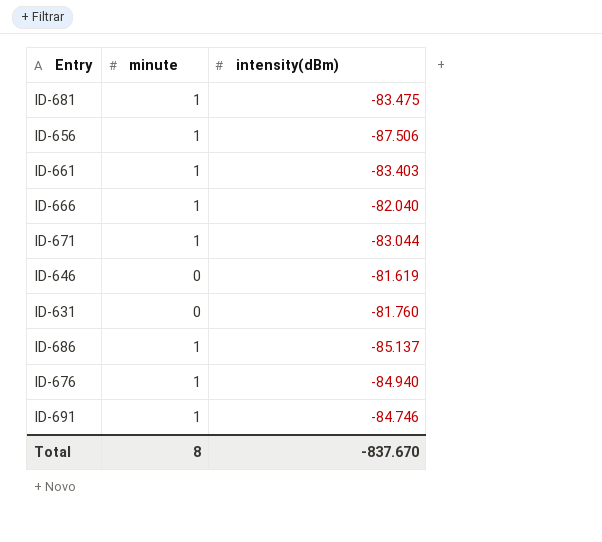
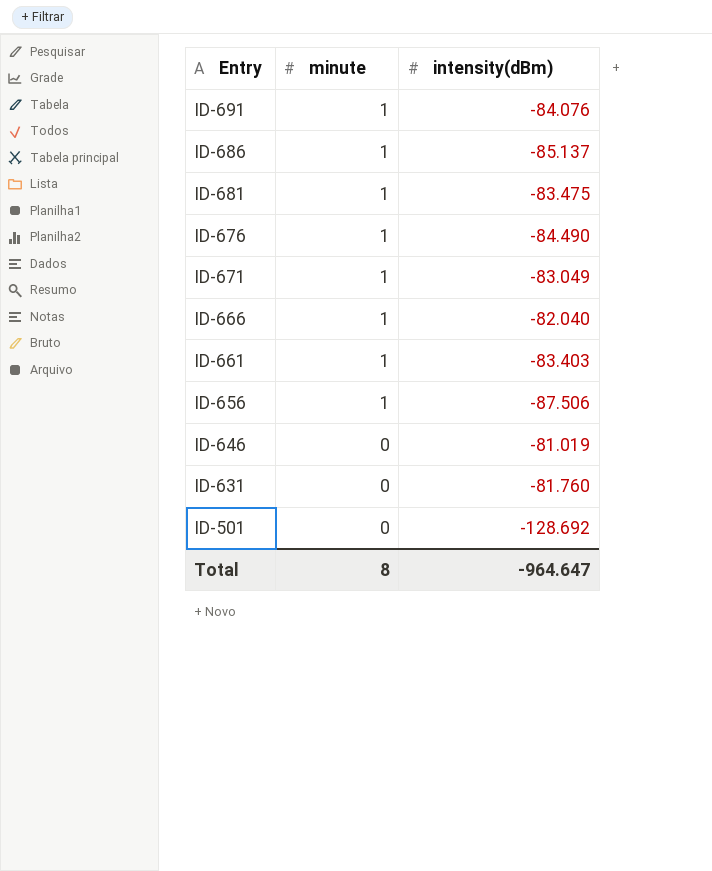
row order: none -> Entry descending
ID-691 | intensity(dBm): -84.746 -> -84.076
ID-676 | intensity(dBm): -84.940 -> -84.490
ID-671 | intensity(dBm): -83.044 -> -83.049
ID-646 | intensity(dBm): -81.619 -> -81.019
row ID-501: none -> 0 | -128.692
Total | intensity(dBm): -837.670 -> -964.647

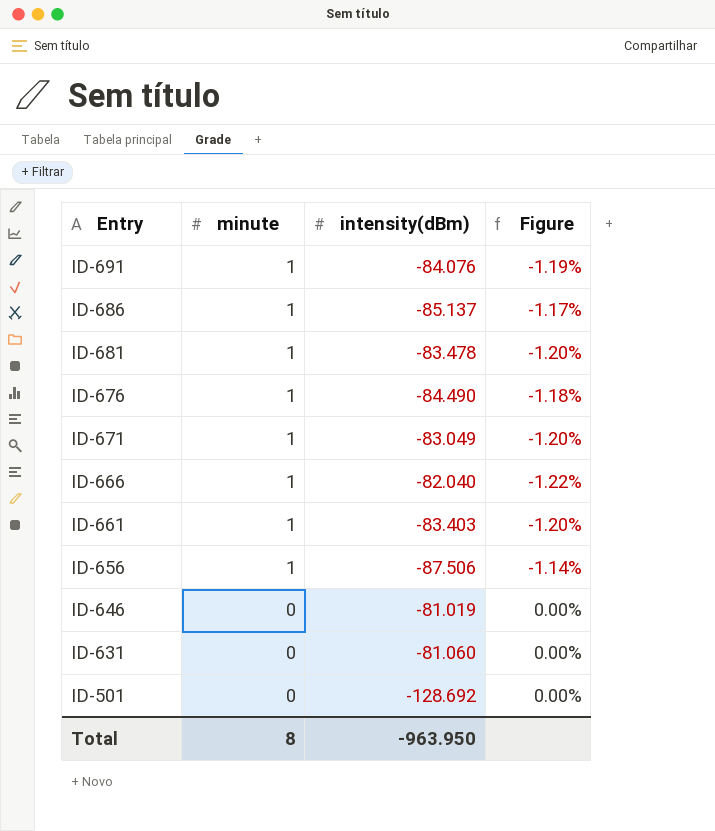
column Figure | formula: none -> [minute] / [intensity(dBm)]
ID-681 | intensity(dBm): -83.475 -> -83.478
ID-631 | intensity(dBm): -81.760 -> -81.060
Total | intensity(dBm): -964.647 -> -963.950

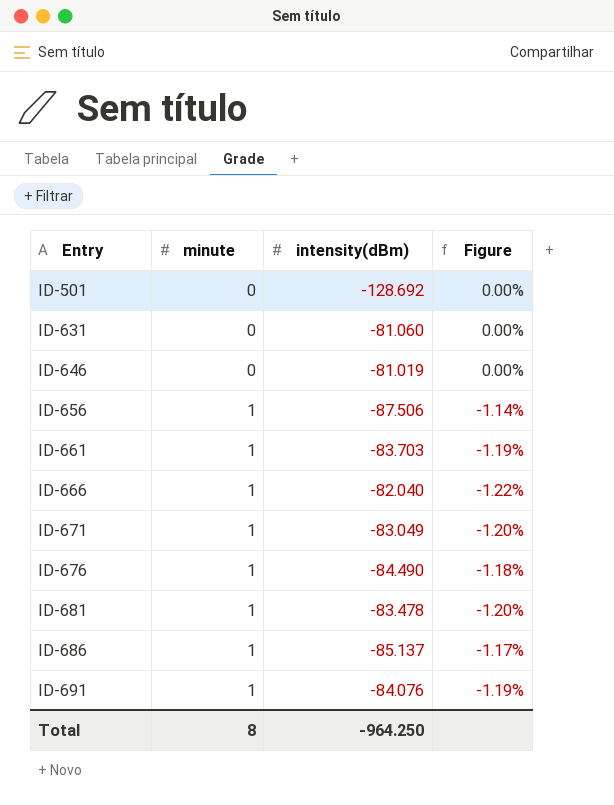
row order: Entry descending -> Entry ascending
ID-661 | intensity(dBm): -83.403 -> -83.703
ID-661 | Figure: -1.20% -> -1.19%
Total | intensity(dBm): -963.950 -> -964.250

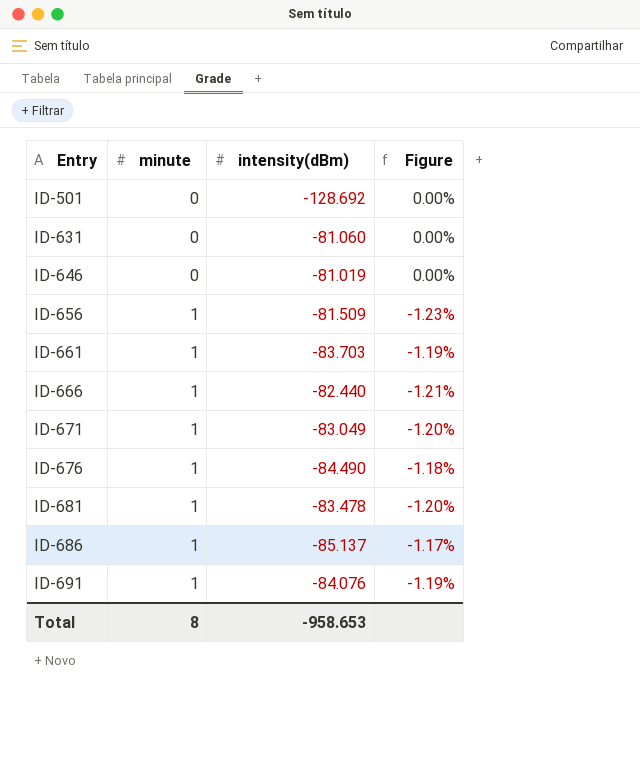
ID-656 | intensity(dBm): -87.506 -> -81.509
ID-656 | Figure: -1.14% -> -1.23%
ID-666 | intensity(dBm): -82.040 -> -82.440
ID-666 | Figure: -1.22% -> -1.21%
Total | intensity(dBm): -964.250 -> -958.653

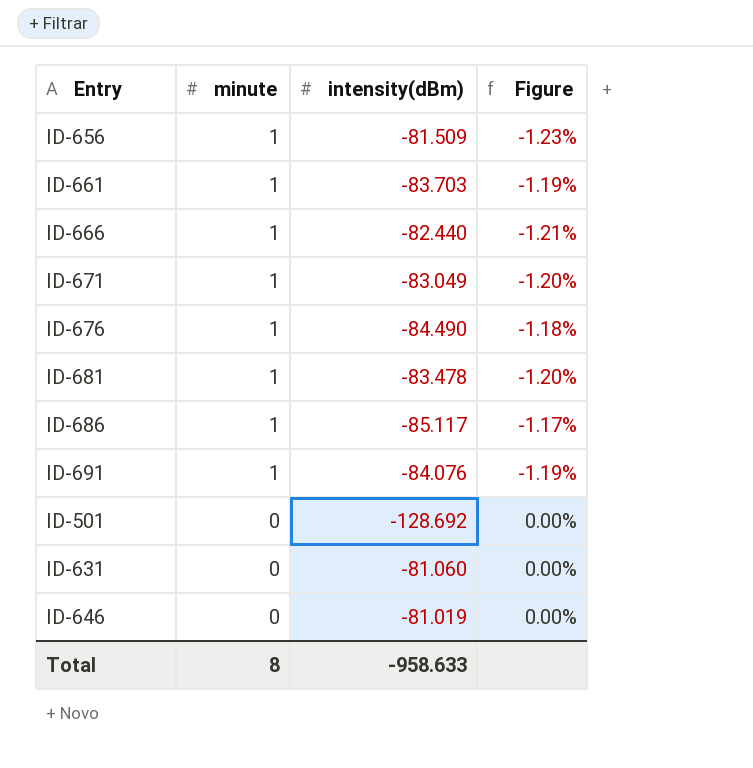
row order: Entry ascending -> minute descending
ID-686 | intensity(dBm): -85.137 -> -85.117
Total | intensity(dBm): -958.653 -> -958.633

